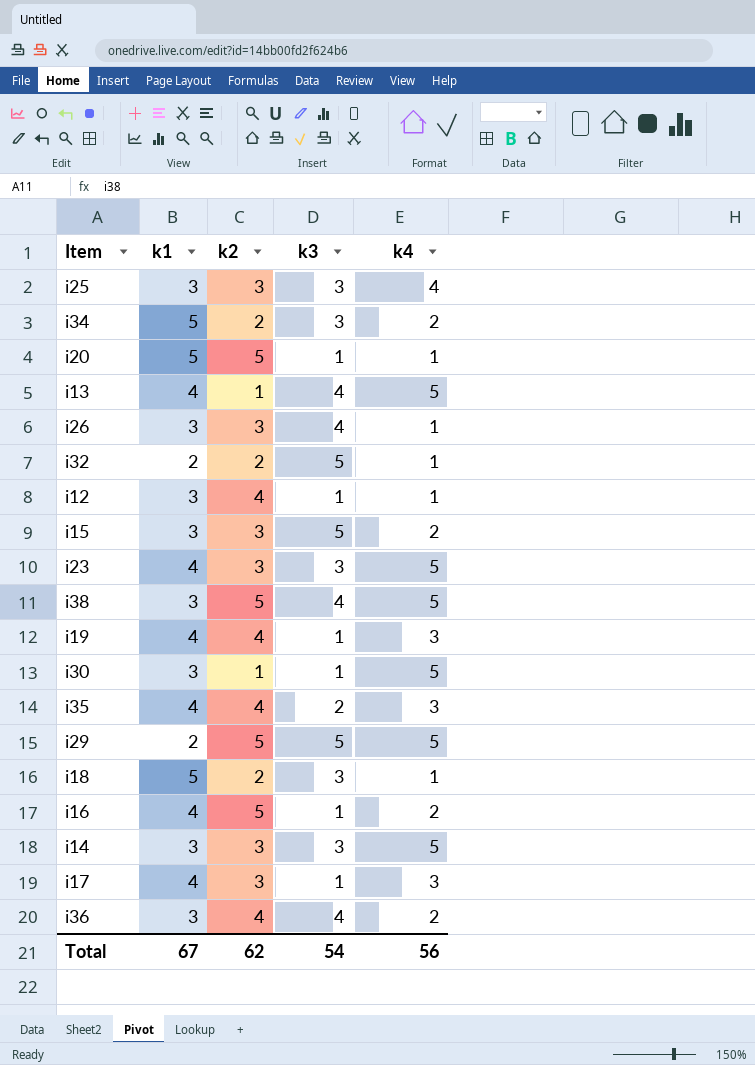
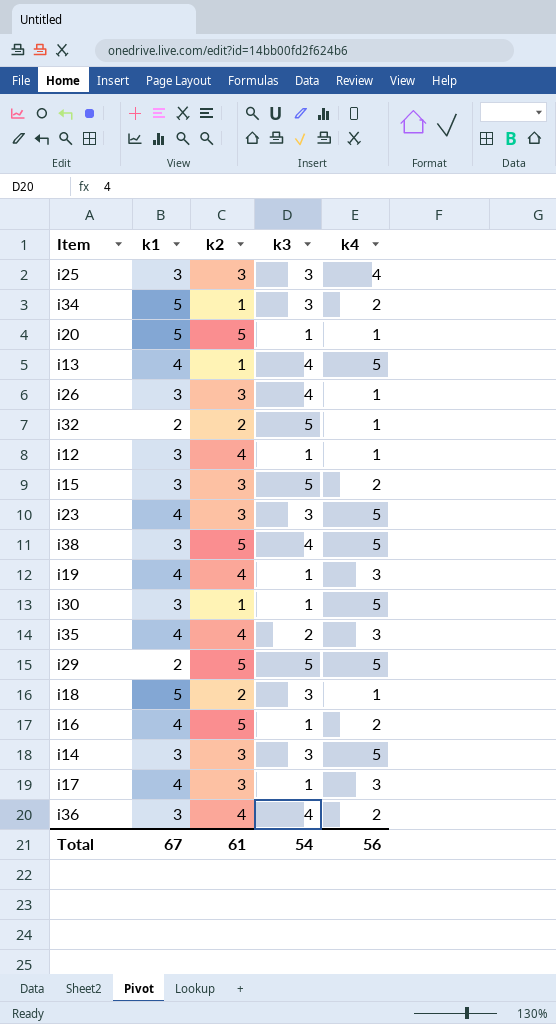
i34 | k2: 2 -> 1
Total | k2: 62 -> 61

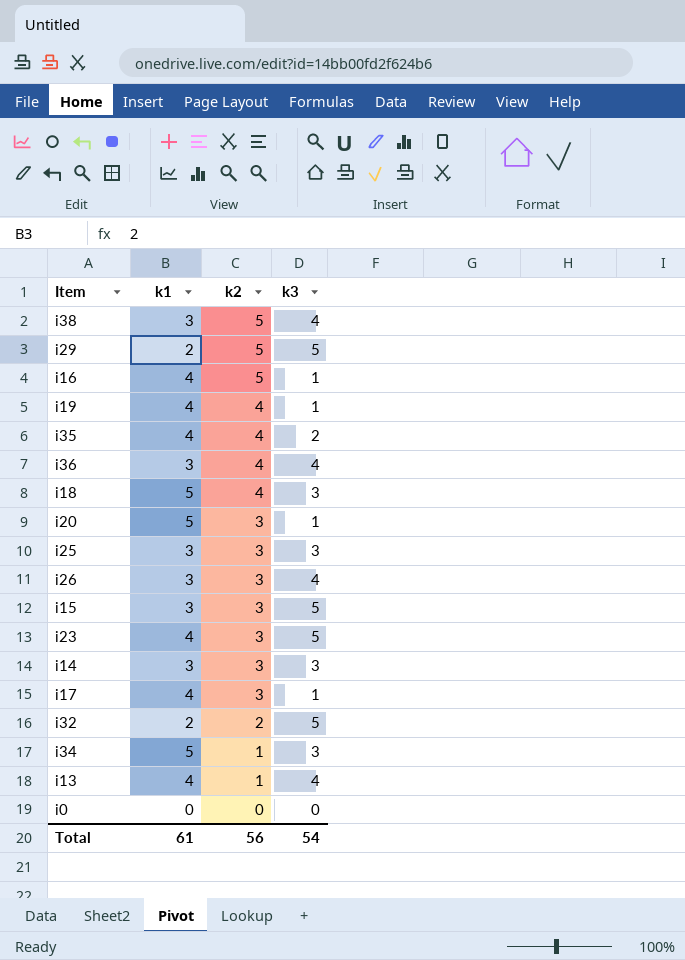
row order: none -> k2 descending
column k4 | position: 5 -> none
row i12: 3 | 4 | 1 | 1 -> none
row i30: 3 | 1 | 1 | 5 -> none
i18 | k2: 2 -> 4
i20 | k2: 5 -> 3
i23 | k3: 3 -> 5
row i0: none -> 0 | 0 | 0
Total | k1: 67 -> 61
Total | k2: 61 -> 56

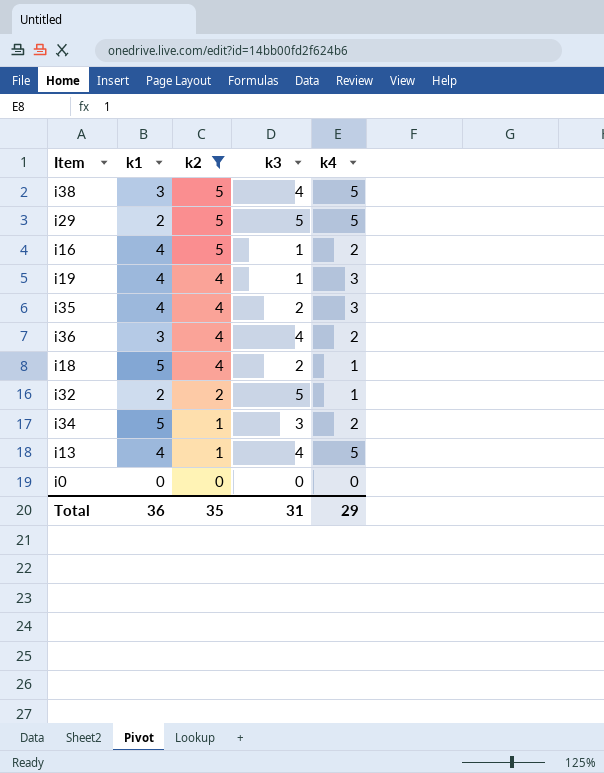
filter: none -> k2 != 3
column k4 | position: none -> 5
i18 | k3: 3 -> 2
Total | k1: 61 -> 36
Total | k2: 56 -> 35
Total | k3: 54 -> 31

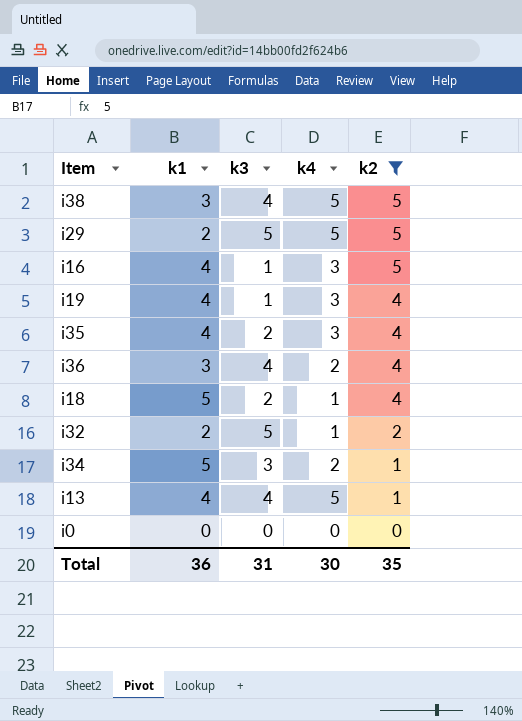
column k2 | position: 3 -> 5
i16 | k4: 2 -> 3
Total | k4: 29 -> 30

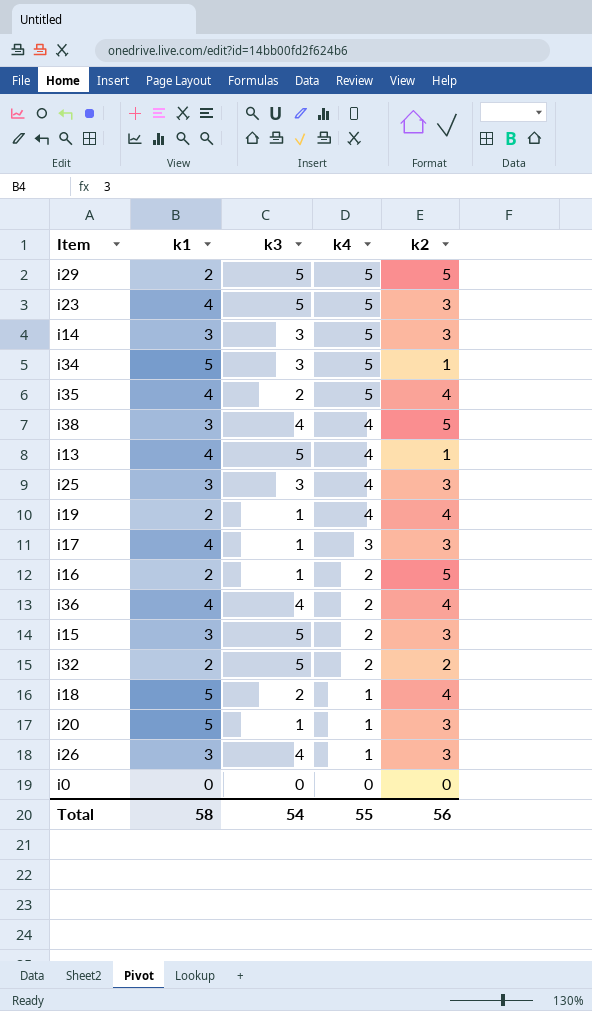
filter: k2 != 3 -> none
row order: k2 descending -> k4 descending
i34 | k4: 2 -> 5
i35 | k4: 3 -> 5
i38 | k4: 5 -> 4
i13 | k3: 4 -> 5
i13 | k4: 5 -> 4
i19 | k1: 4 -> 2
i19 | k4: 3 -> 4
i16 | k1: 4 -> 2
i16 | k4: 3 -> 2
i36 | k1: 3 -> 4
i32 | k4: 1 -> 2
Total | k1: 36 -> 58
Total | k3: 31 -> 54
Total | k4: 30 -> 55
Total | k2: 35 -> 56

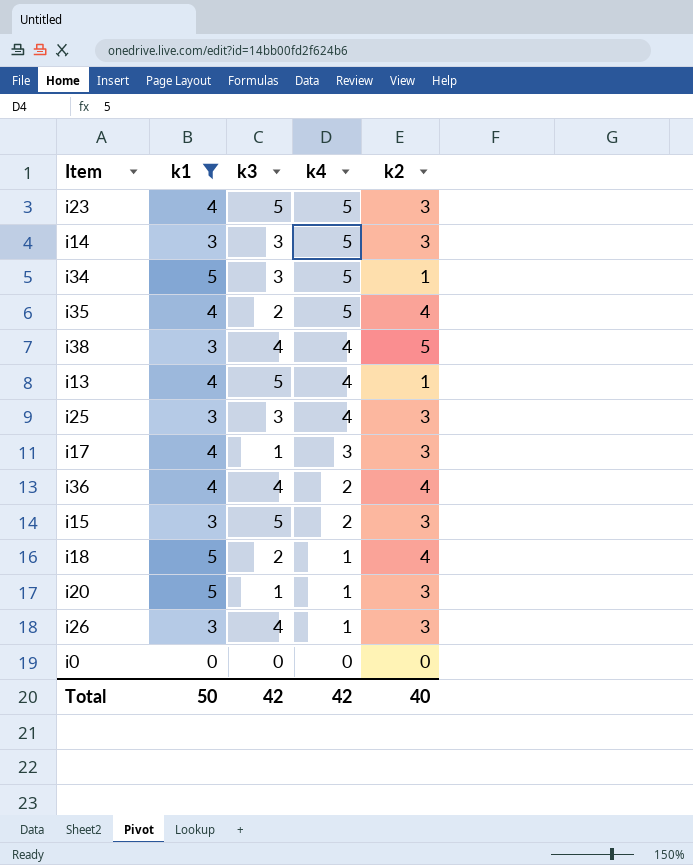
filter: none -> k1 != 2
Total | k1: 58 -> 50
Total | k3: 54 -> 42
Total | k4: 55 -> 42
Total | k2: 56 -> 40

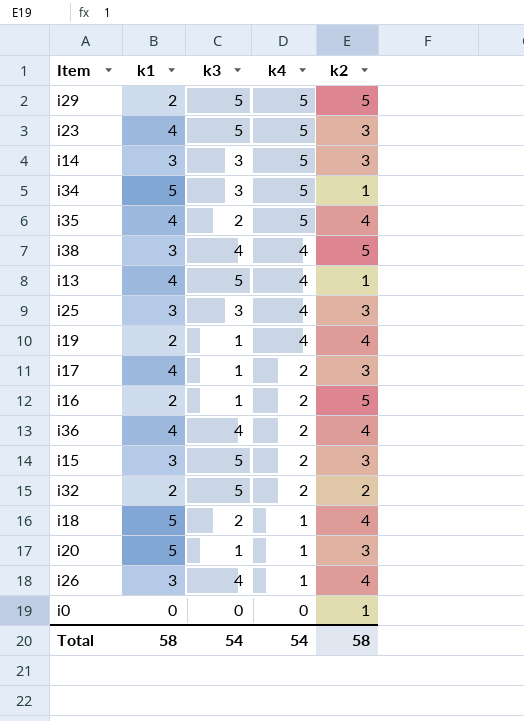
filter: k1 != 2 -> none
i17 | k4: 3 -> 2
i26 | k2: 3 -> 4
i0 | k2: 0 -> 1
Total | k1: 50 -> 58
Total | k3: 42 -> 54
Total | k4: 42 -> 54
Total | k2: 40 -> 58

